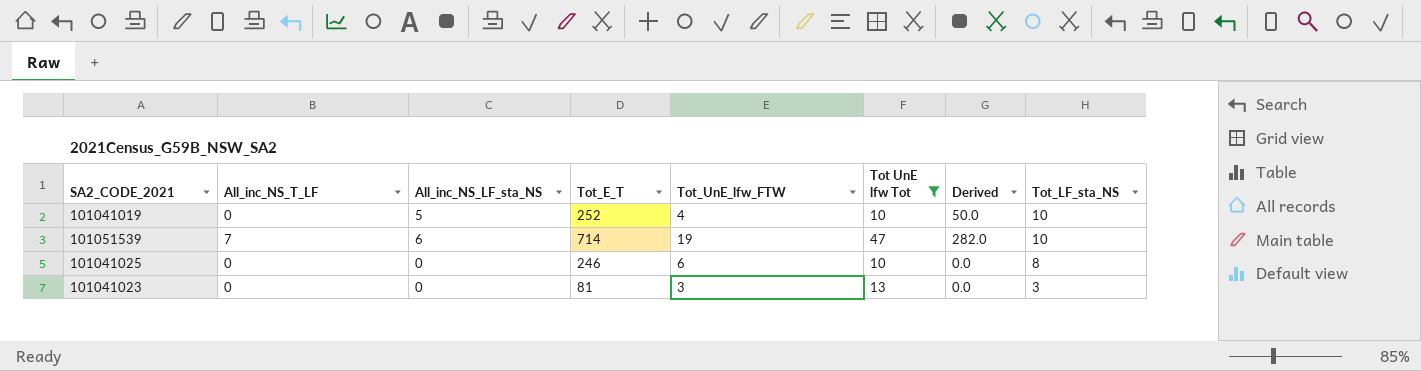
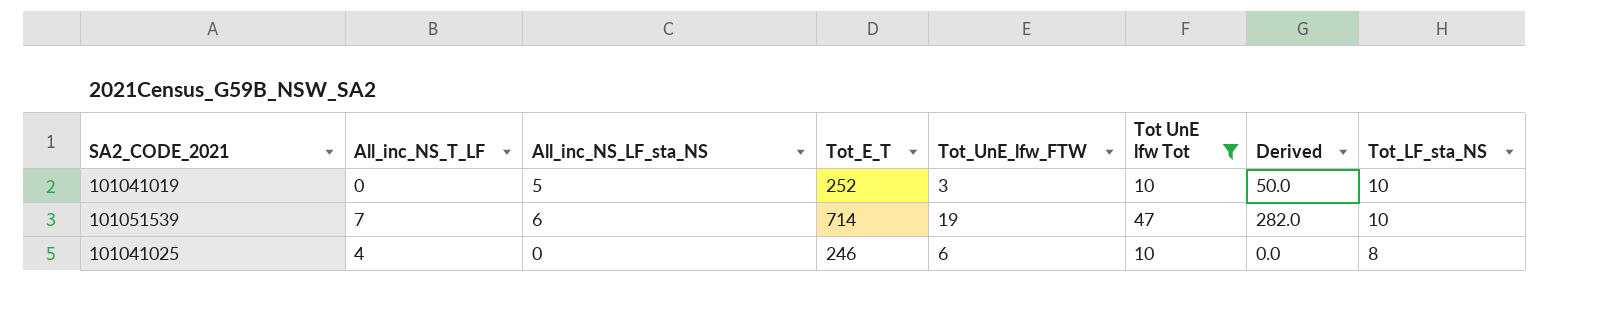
row 101041023: 0 | 0 | 81 | 3 | 13 | 0.0 | 3 -> none
101041019 | Tot_UnE_lfw_FTW: 4 -> 3
101041025 | All_inc_NS_T_LF: 0 -> 4

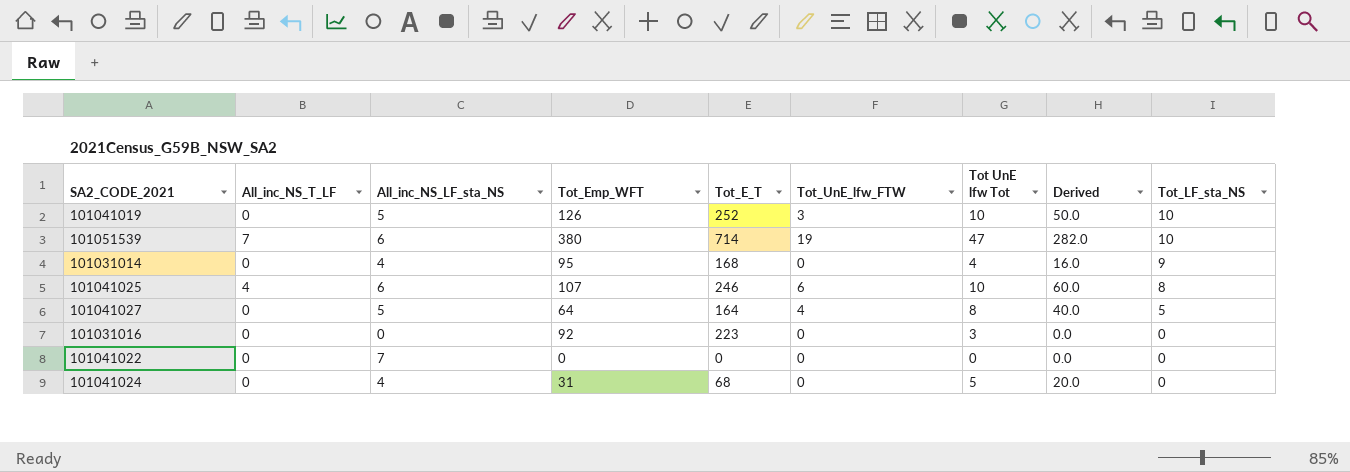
filter: Tot UnE lfw Tot >= 10 -> none
column Tot_Emp_WFT | position: none -> 4
101041025 | All_inc_NS_LF_sta_NS: 0 -> 6
101041025 | Derived: 0.0 -> 60.0

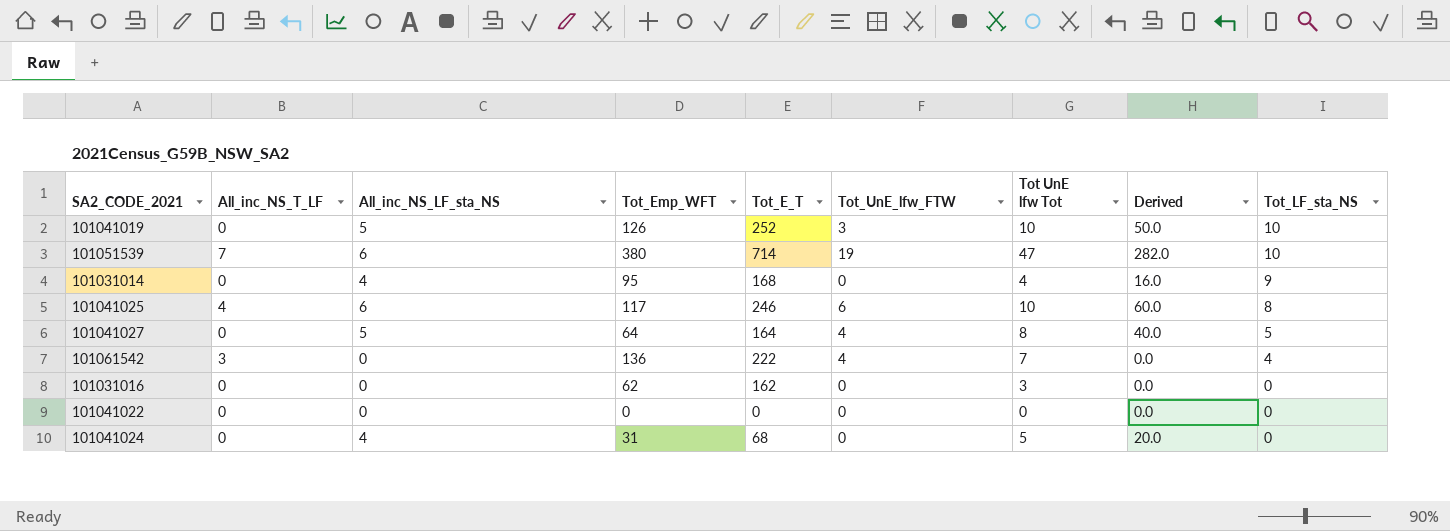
101041025 | Tot_Emp_WFT: 107 -> 117
row 101061542: none -> 3 | 0 | 136 | 222 | 4 | 7 | 0.0 | 4
101031016 | Tot_Emp_WFT: 92 -> 62
101031016 | Tot_E_T: 223 -> 162
101041022 | All_inc_NS_LF_sta_NS: 7 -> 0

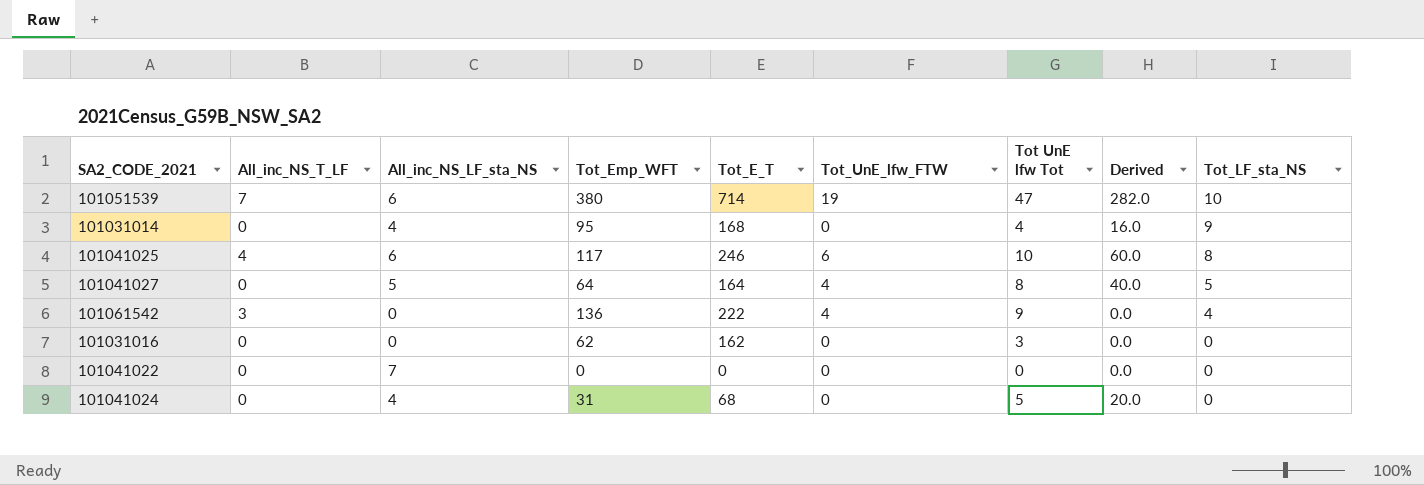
row 101041019: 0 | 5 | 126 | 252 | 3 | 10 | 50.0 | 10 -> none
101061542 | Tot UnE lfw Tot: 7 -> 9
101041022 | All_inc_NS_LF_sta_NS: 0 -> 7

